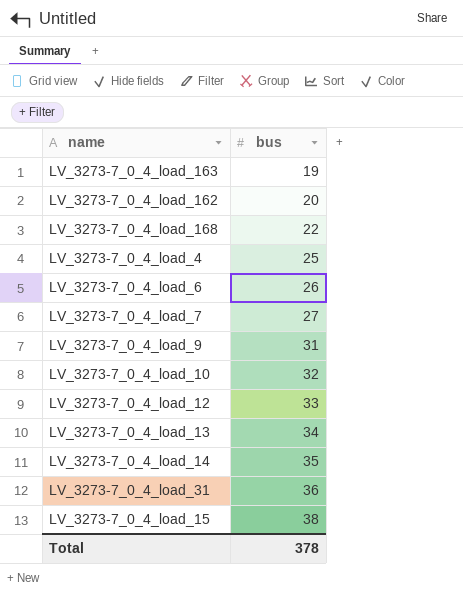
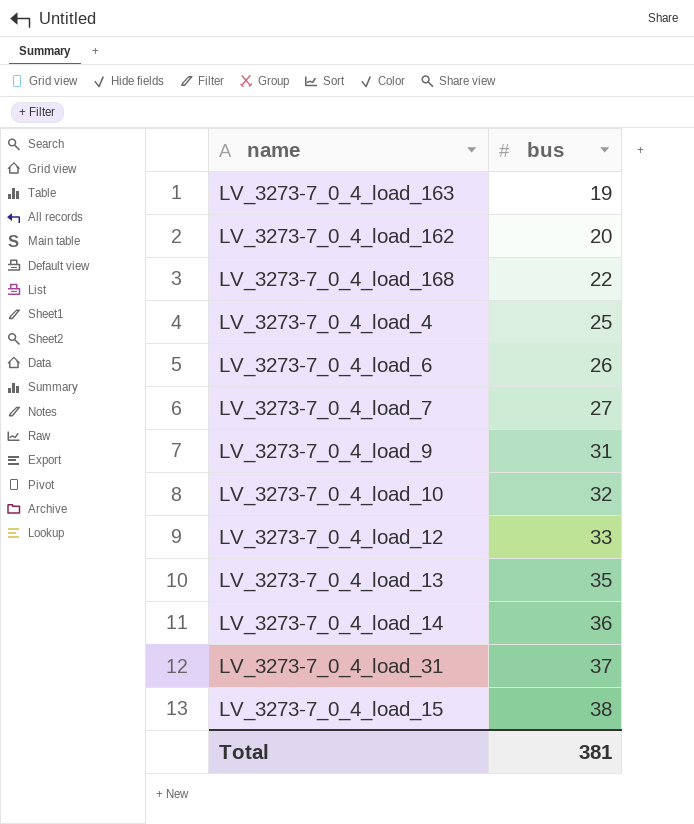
LV_3273-7_0_4_load_13 | bus: 34 -> 35
LV_3273-7_0_4_load_14 | bus: 35 -> 36
LV_3273-7_0_4_load_31 | bus: 36 -> 37
Total | bus: 378 -> 381

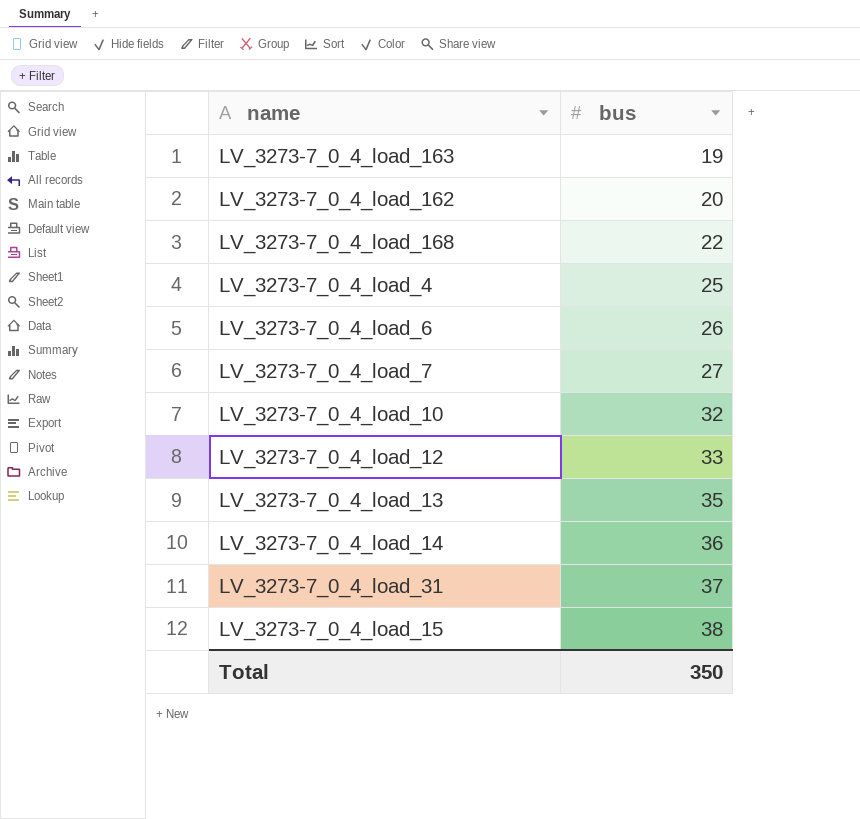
row LV_3273-7_0_4_load_9: 31 -> none
Total | bus: 381 -> 350

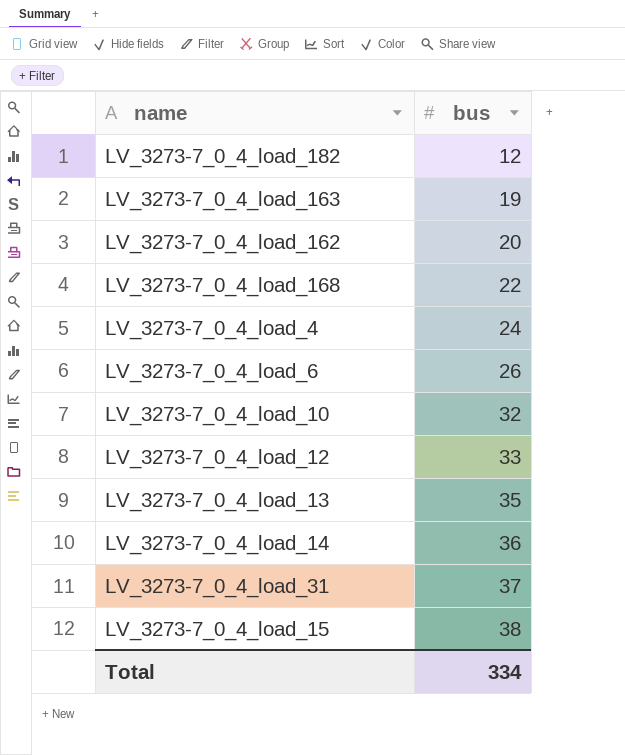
row LV_3273-7_0_4_load_7: 27 -> none
row LV_3273-7_0_4_load_182: none -> 12
LV_3273-7_0_4_load_4 | bus: 25 -> 24
Total | bus: 350 -> 334

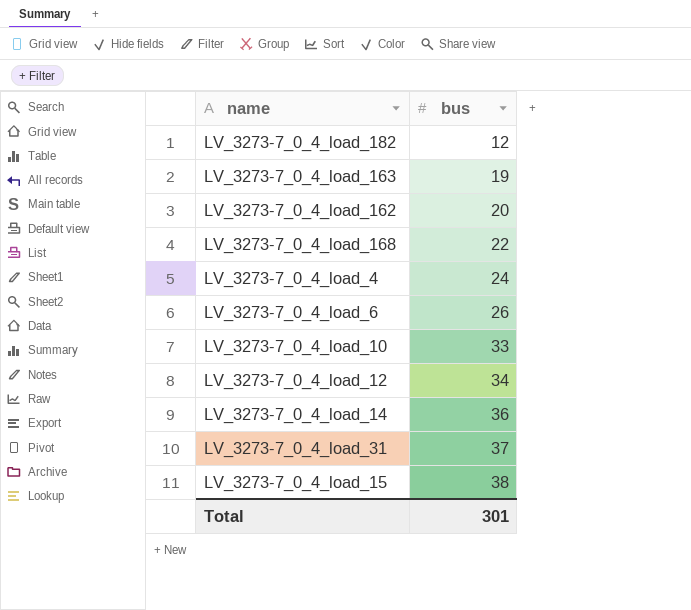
row LV_3273-7_0_4_load_13: 35 -> none
LV_3273-7_0_4_load_10 | bus: 32 -> 33
LV_3273-7_0_4_load_12 | bus: 33 -> 34
Total | bus: 334 -> 301

